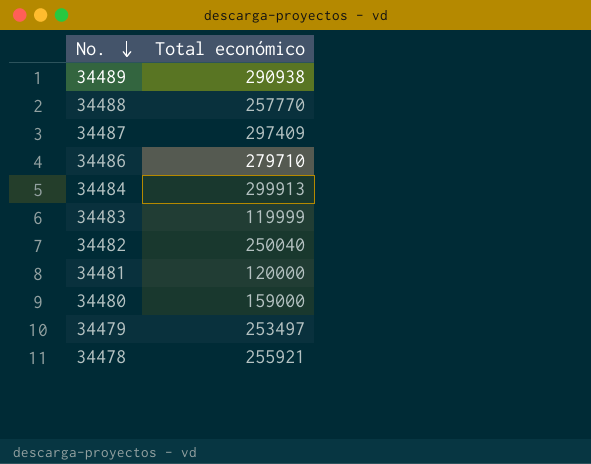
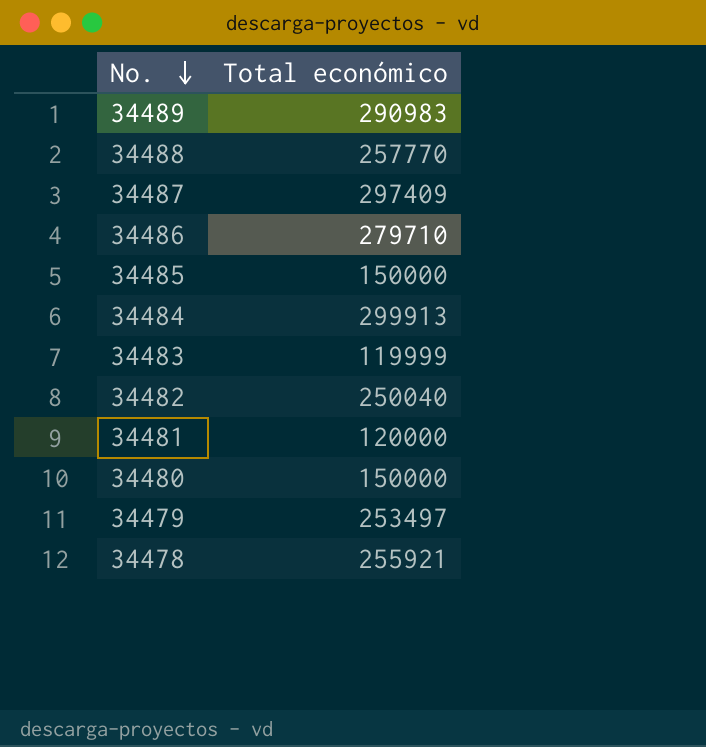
34489 | Total económico: 290938 -> 290983
row 34485: none -> 150000
34480 | Total económico: 159000 -> 150000

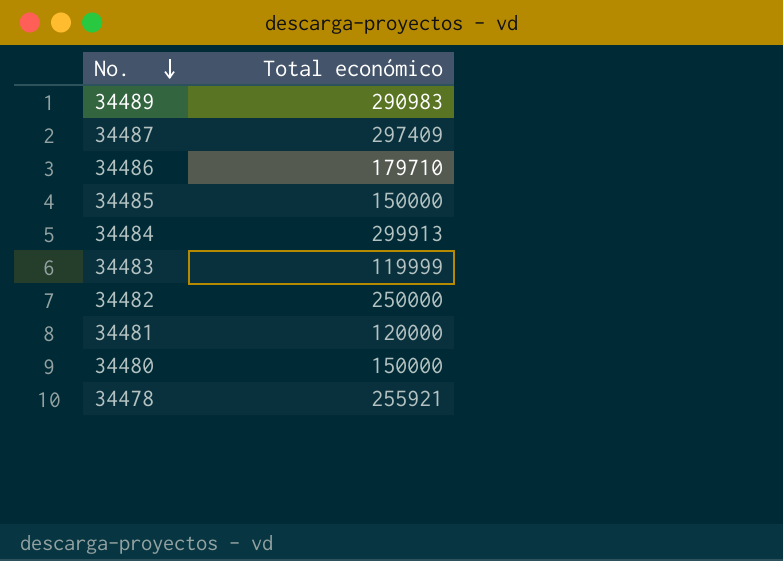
row 34488: 257770 -> none
row 34479: 253497 -> none
34486 | Total económico: 279710 -> 179710
34482 | Total económico: 250040 -> 250000

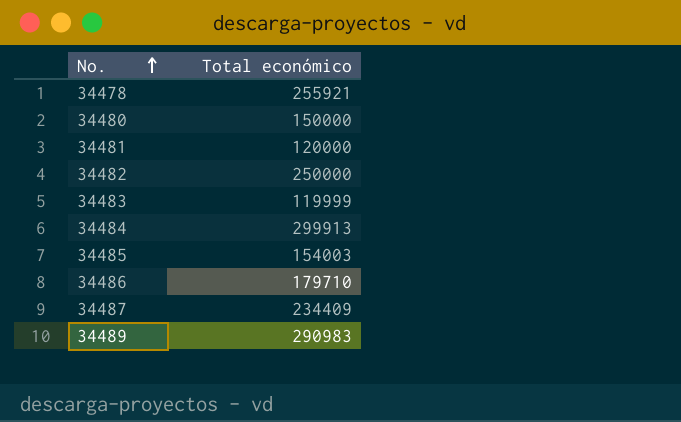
row order: No. descending -> No. ascending
34485 | Total económico: 150000 -> 154003
34487 | Total económico: 297409 -> 234409

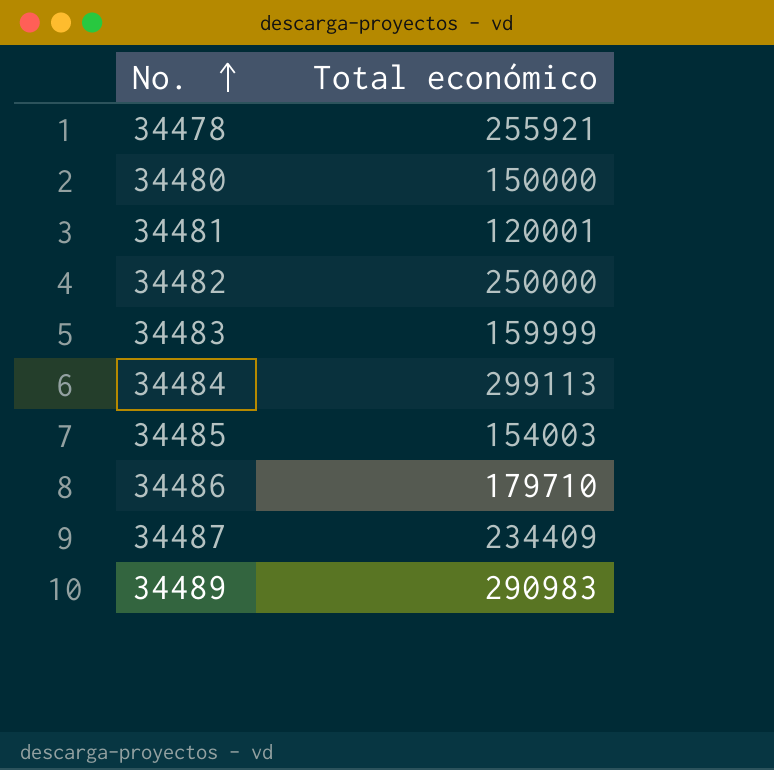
34481 | Total económico: 120000 -> 120001
34483 | Total económico: 119999 -> 159999
34484 | Total económico: 299913 -> 299113

